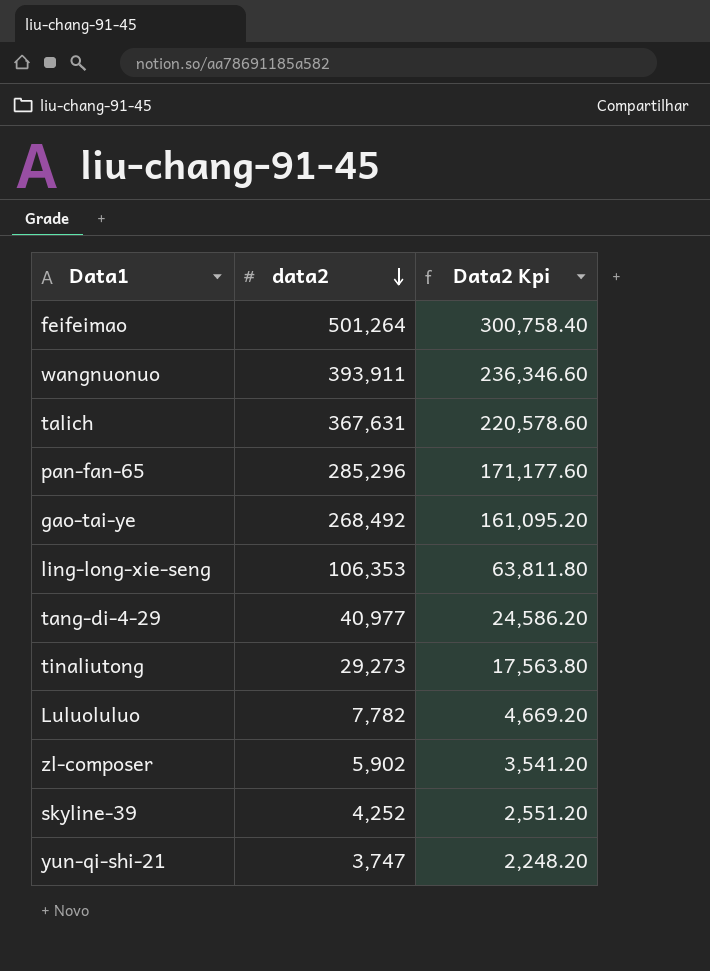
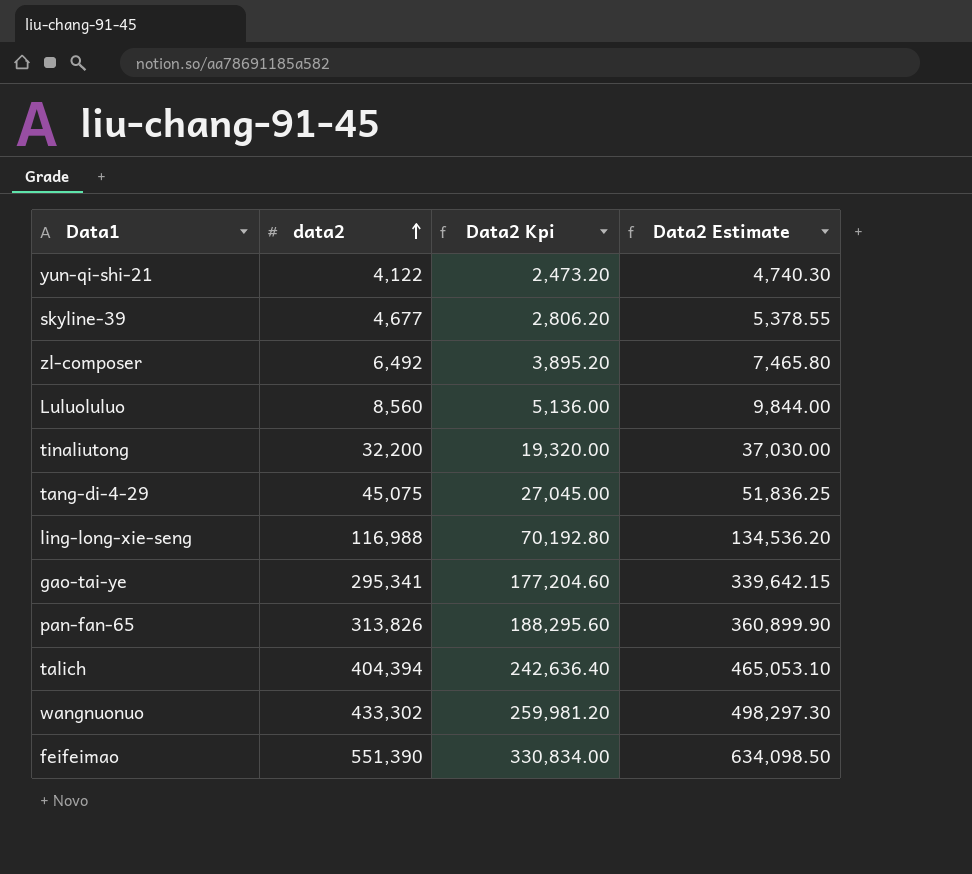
row order: data2 descending -> data2 ascending
column Data2 Estimate | formula: none -> [data2] * 1.15
yun-qi-shi-21 | data2: 3,747 -> 4,122
yun-qi-shi-21 | Data2 Kpi: 2,248.20 -> 2,473.20
skyline-39 | data2: 4,252 -> 4,677
skyline-39 | Data2 Kpi: 2,551.20 -> 2,806.20
zl-composer | data2: 5,902 -> 6,492
zl-composer | Data2 Kpi: 3,541.20 -> 3,895.20
Luluoluluo | data2: 7,782 -> 8,560
Luluoluluo | Data2 Kpi: 4,669.20 -> 5,136.00
tinaliutong | data2: 29,273 -> 32,200
tinaliutong | Data2 Kpi: 17,563.80 -> 19,320.00
tang-di-4-29 | data2: 40,977 -> 45,075
tang-di-4-29 | Data2 Kpi: 24,586.20 -> 27,045.00
ling-long-xie-seng | data2: 106,353 -> 116,988
ling-long-xie-seng | Data2 Kpi: 63,811.80 -> 70,192.80
gao-tai-ye | data2: 268,492 -> 295,341
gao-tai-ye | Data2 Kpi: 161,095.20 -> 177,204.60
pan-fan-65 | data2: 285,296 -> 313,826
pan-fan-65 | Data2 Kpi: 171,177.60 -> 188,295.60
talich | data2: 367,631 -> 404,394
talich | Data2 Kpi: 220,578.60 -> 242,636.40
wangnuonuo | data2: 393,911 -> 433,302
wangnuonuo | Data2 Kpi: 236,346.60 -> 259,981.20
feifeimao | data2: 501,264 -> 551,390
feifeimao | Data2 Kpi: 300,758.40 -> 330,834.00

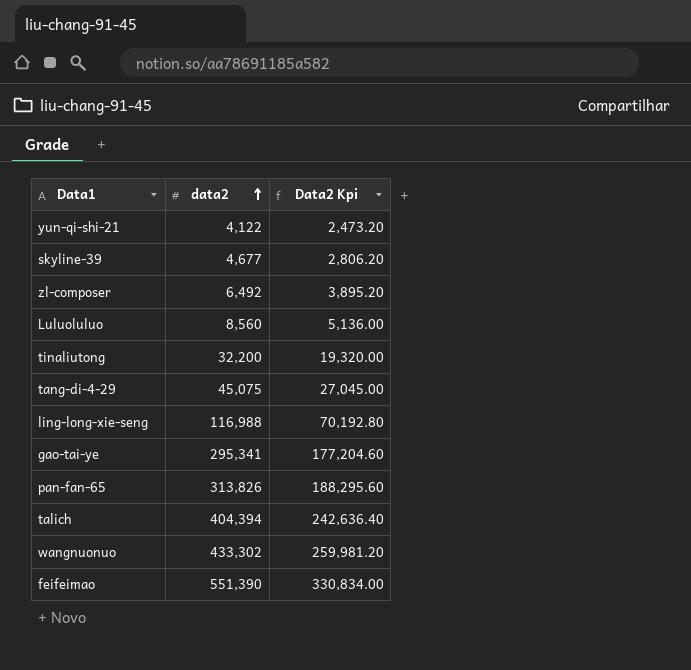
column Data2 Estimate | formula: [data2] * 1.15 -> none

